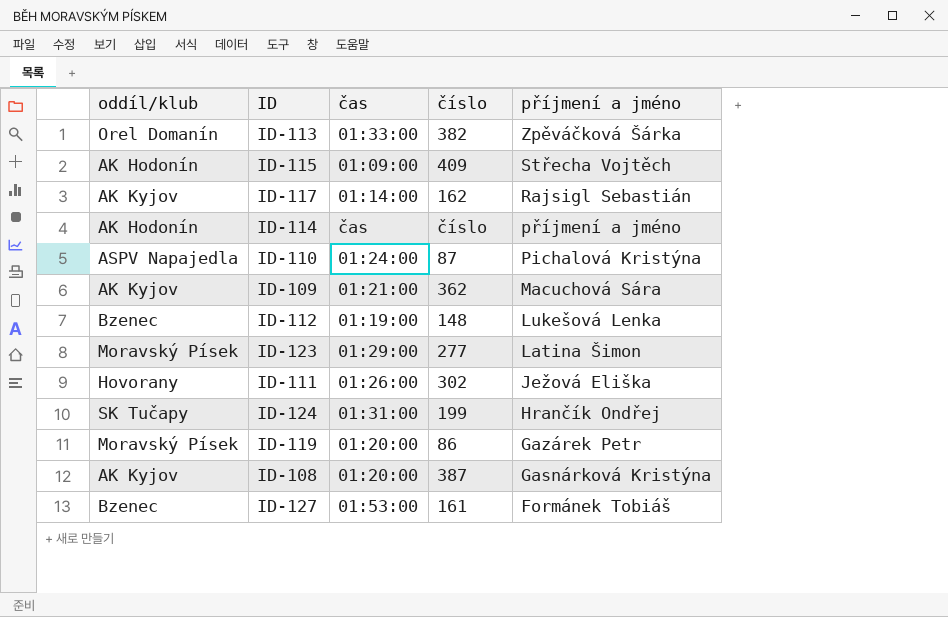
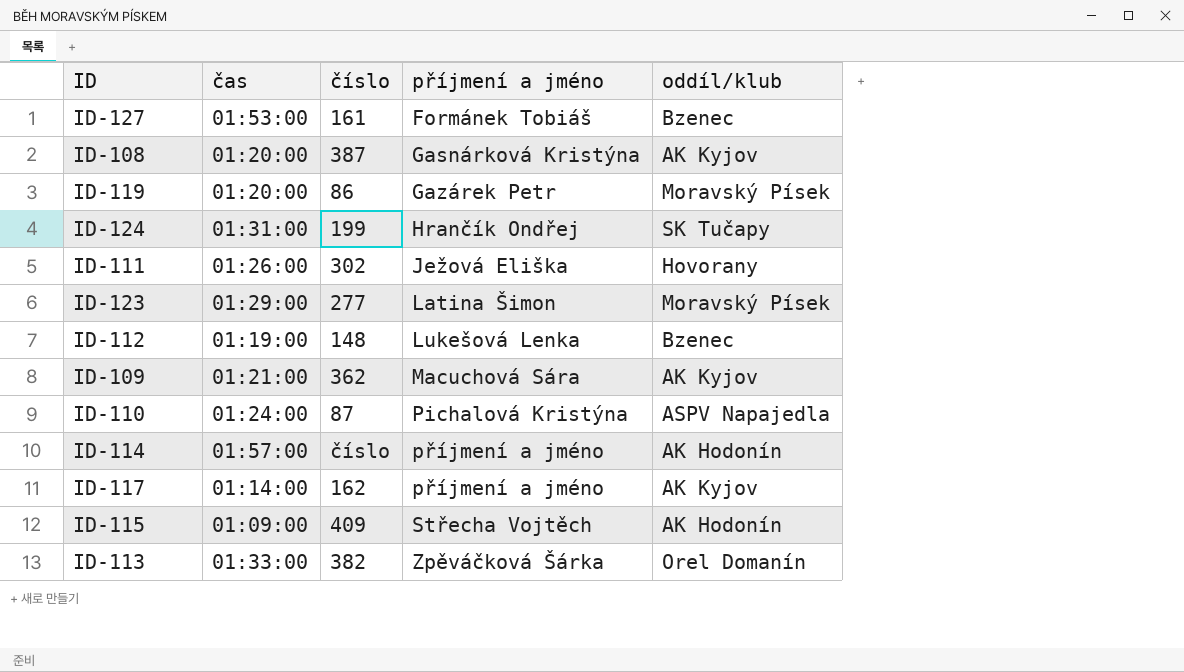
row order: příjmení a jméno descending -> příjmení a jméno ascending
column oddíl/klub | position: 1 -> 5
ID-114 | čas: čas -> 01:57:00
ID-117 | příjmení a jméno: Rajsigl Sebastián -> příjmení a jméno

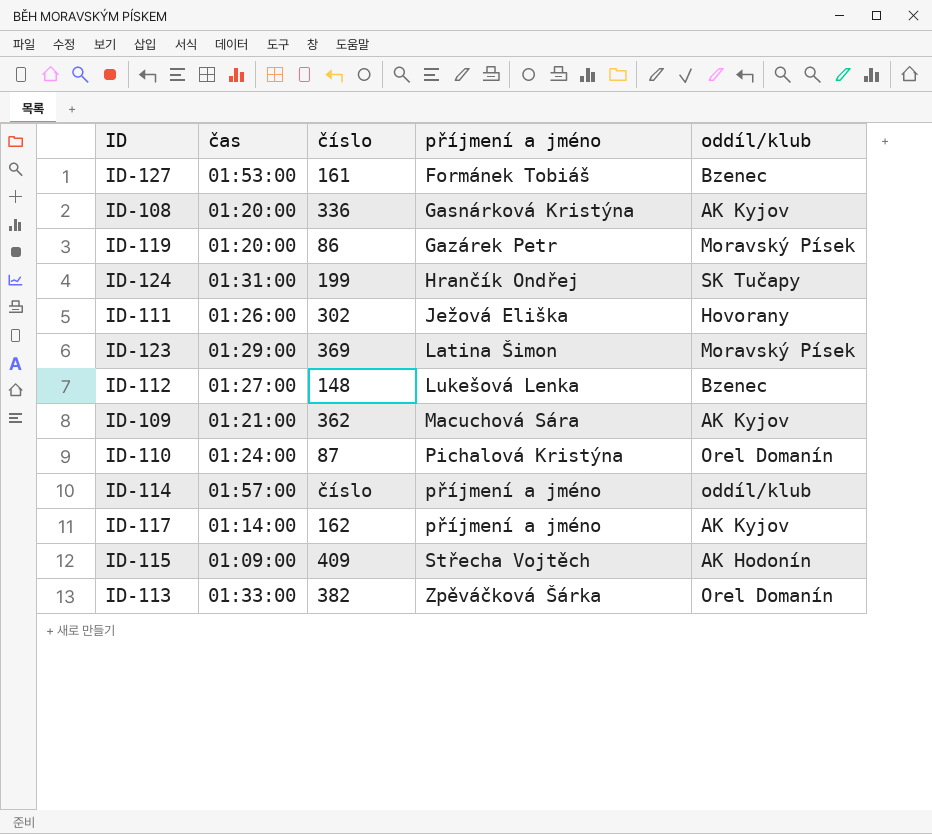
ID-108 | číslo: 387 -> 336
ID-123 | číslo: 277 -> 369
ID-112 | čas: 01:19:00 -> 01:27:00
ID-110 | oddíl/klub: ASPV Napajedla -> Orel Domanín
ID-114 | oddíl/klub: AK Hodonín -> oddíl/klub

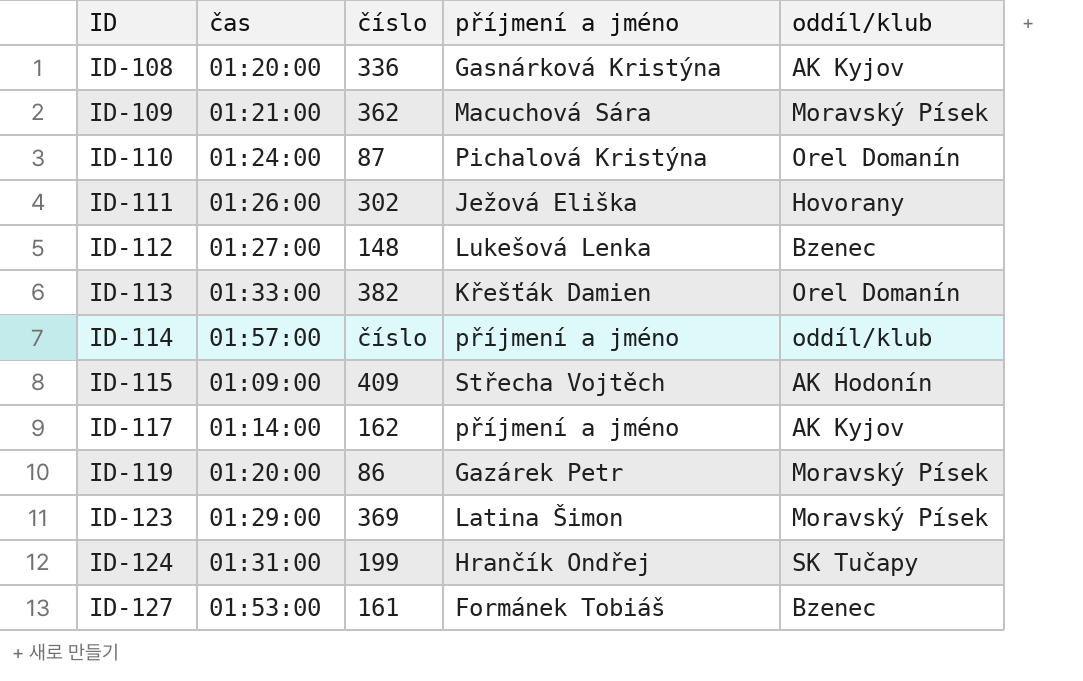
row order: příjmení a jméno ascending -> ID ascending
ID-109 | oddíl/klub: AK Kyjov -> Moravský Písek
ID-113 | příjmení a jméno: Zpěváčková Šárka -> Křešťák Damien

